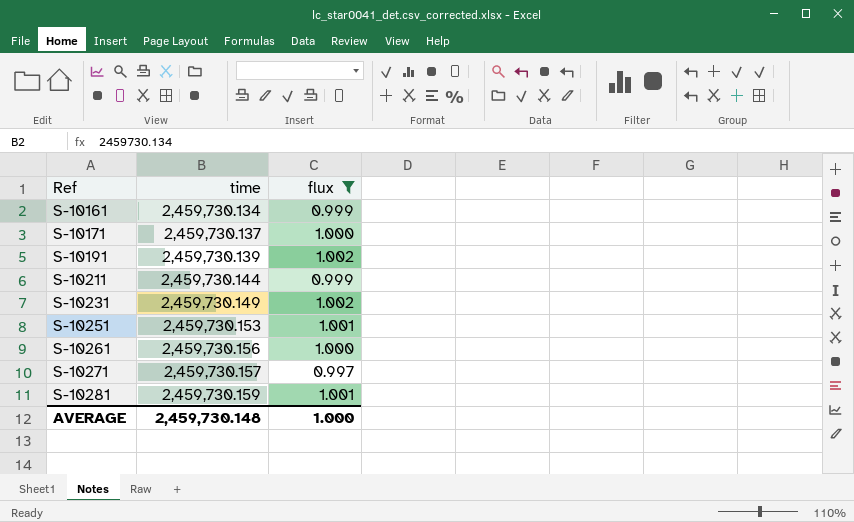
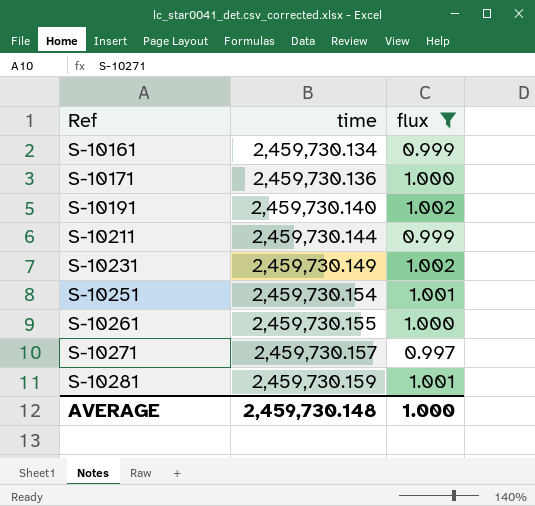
S-10171 | time: 2,459,730.137 -> 2,459,730.136
S-10191 | time: 2,459,730.139 -> 2,459,730.140
S-10251 | time: 2,459,730.153 -> 2,459,730.154
S-10261 | time: 2,459,730.156 -> 2,459,730.155

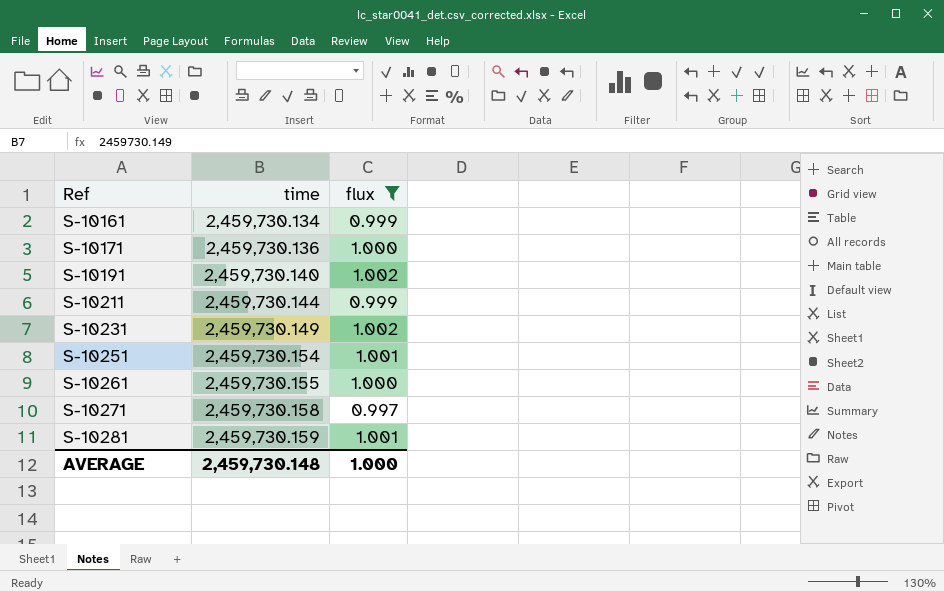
S-10271 | time: 2,459,730.157 -> 2,459,730.158

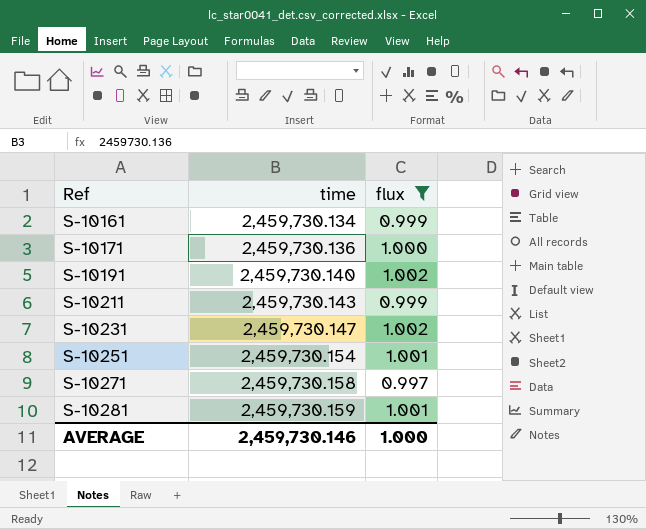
row S-10261: 2,459,730.155 | 1.000 -> none
S-10211 | time: 2,459,730.144 -> 2,459,730.143
S-10231 | time: 2,459,730.149 -> 2,459,730.147
AVERAGE | time: 2,459,730.148 -> 2,459,730.146

